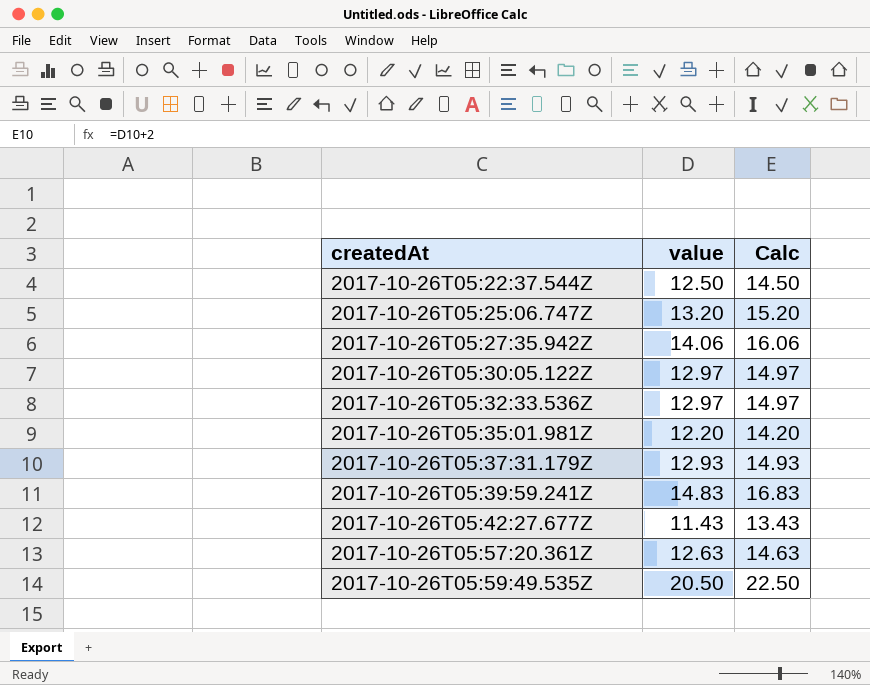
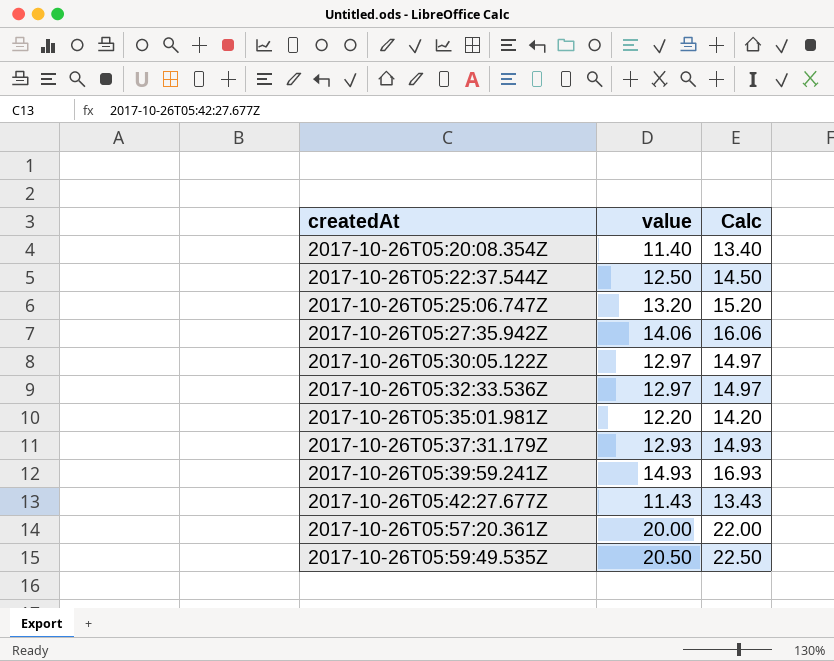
row 2017-10-26T05:20:08.354Z: none -> 11.40 | 13.40
2017-10-26T05:39:59.241Z | value: 14.83 -> 14.93
2017-10-26T05:39:59.241Z | Calc: 16.83 -> 16.93
2017-10-26T05:57:20.361Z | value: 12.63 -> 20.00
2017-10-26T05:57:20.361Z | Calc: 14.63 -> 22.00

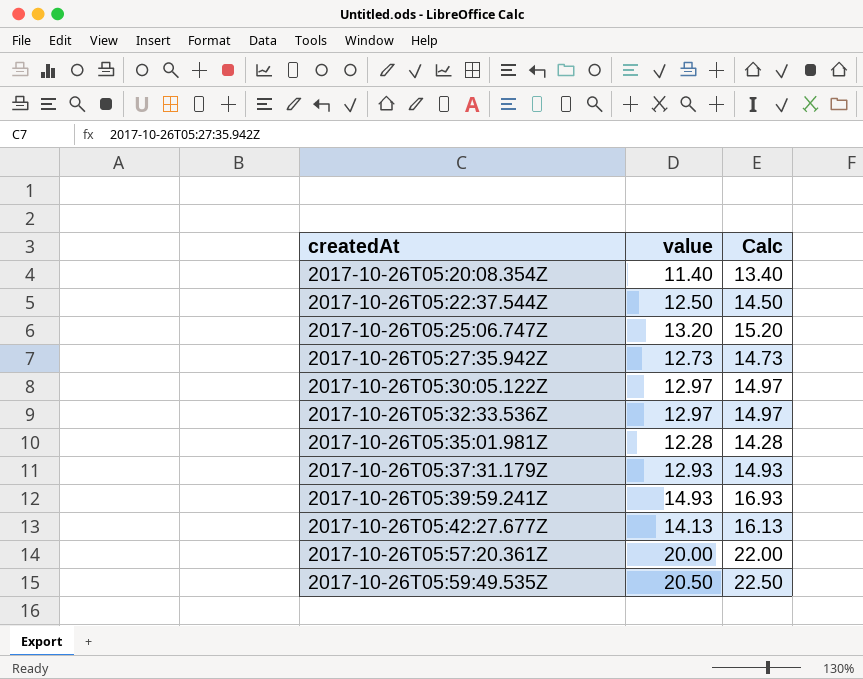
2017-10-26T05:27:35.942Z | value: 14.06 -> 12.73
2017-10-26T05:27:35.942Z | Calc: 16.06 -> 14.73
2017-10-26T05:35:01.981Z | value: 12.20 -> 12.28
2017-10-26T05:35:01.981Z | Calc: 14.20 -> 14.28
2017-10-26T05:42:27.677Z | value: 11.43 -> 14.13
2017-10-26T05:42:27.677Z | Calc: 13.43 -> 16.13

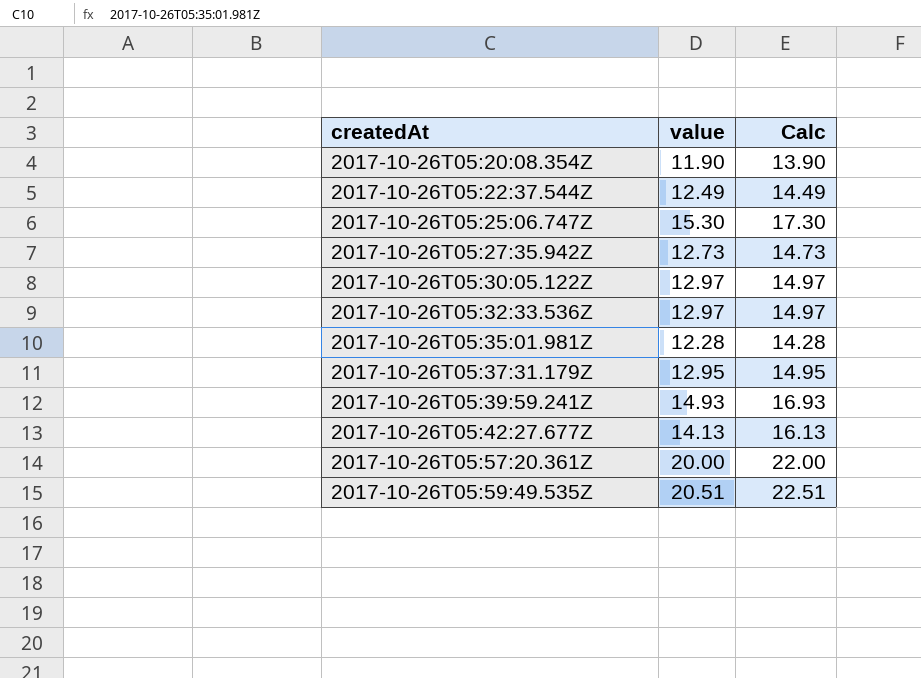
2017-10-26T05:20:08.354Z | value: 11.40 -> 11.90
2017-10-26T05:20:08.354Z | Calc: 13.40 -> 13.90
2017-10-26T05:22:37.544Z | value: 12.50 -> 12.49
2017-10-26T05:22:37.544Z | Calc: 14.50 -> 14.49
2017-10-26T05:25:06.747Z | value: 13.20 -> 15.30
2017-10-26T05:25:06.747Z | Calc: 15.20 -> 17.30
2017-10-26T05:37:31.179Z | value: 12.93 -> 12.95
2017-10-26T05:37:31.179Z | Calc: 14.93 -> 14.95
2017-10-26T05:59:49.535Z | value: 20.50 -> 20.51
2017-10-26T05:59:49.535Z | Calc: 22.50 -> 22.51

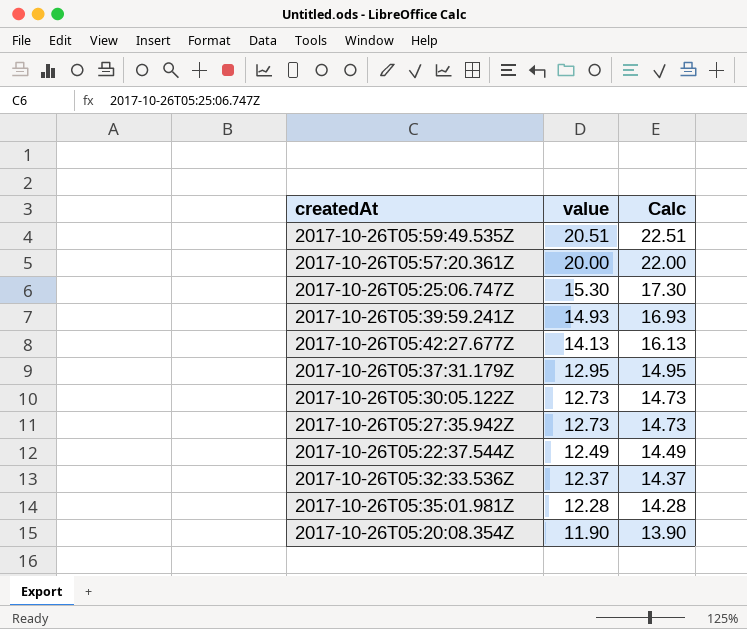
row order: createdAt ascending -> value descending
2017-10-26T05:30:05.122Z | value: 12.97 -> 12.73
2017-10-26T05:30:05.122Z | Calc: 14.97 -> 14.73
2017-10-26T05:32:33.536Z | value: 12.97 -> 12.37
2017-10-26T05:32:33.536Z | Calc: 14.97 -> 14.37

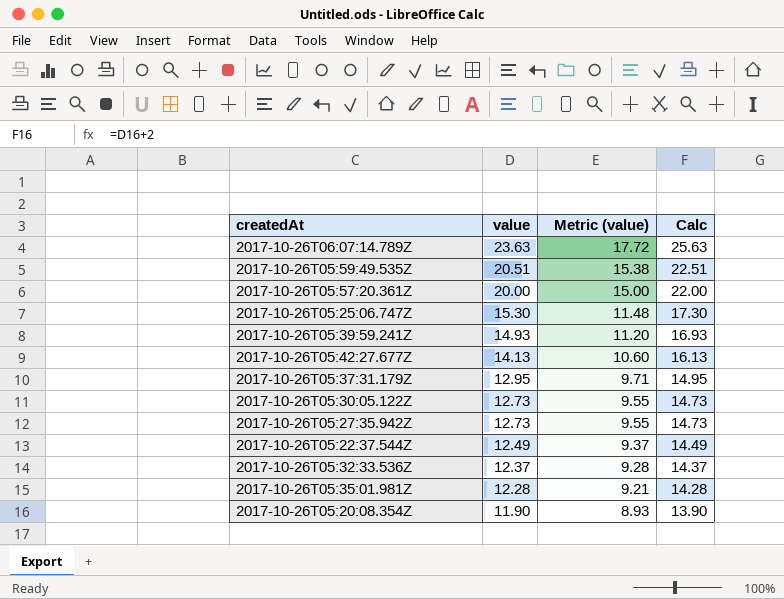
column Metric (value) | formula: none -> [value] * 0.75
row 2017-10-26T06:07:14.789Z: none -> 23.63 | 17.72 | 25.63

